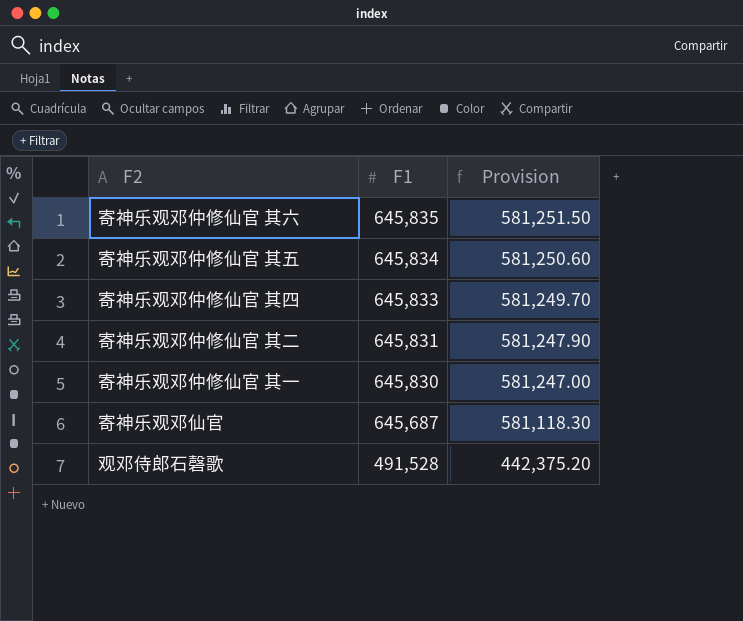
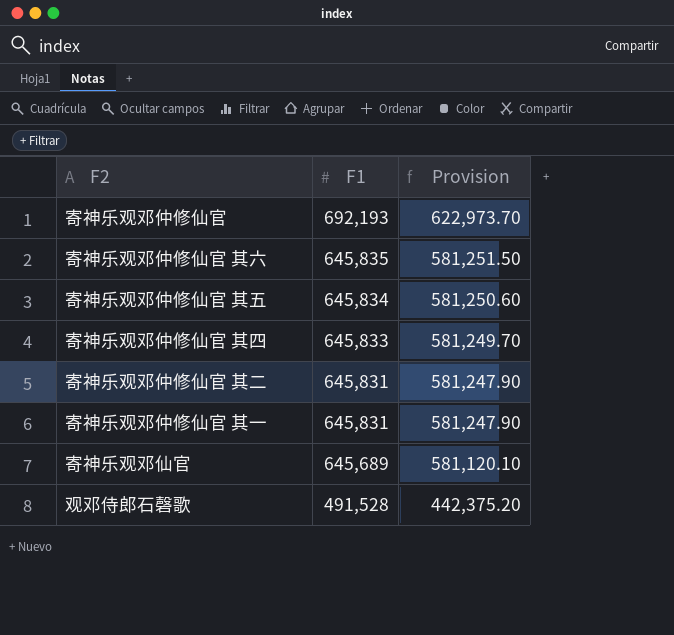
row 寄神乐观邓仲修仙官: none -> 692,193 | 622,973.70
寄神乐观邓仲修仙官 其一 | F1: 645,830 -> 645,831
寄神乐观邓仲修仙官 其一 | Provision: 581,247.00 -> 581,247.90
寄神乐观邓仙官 | F1: 645,687 -> 645,689
寄神乐观邓仙官 | Provision: 581,118.30 -> 581,120.10

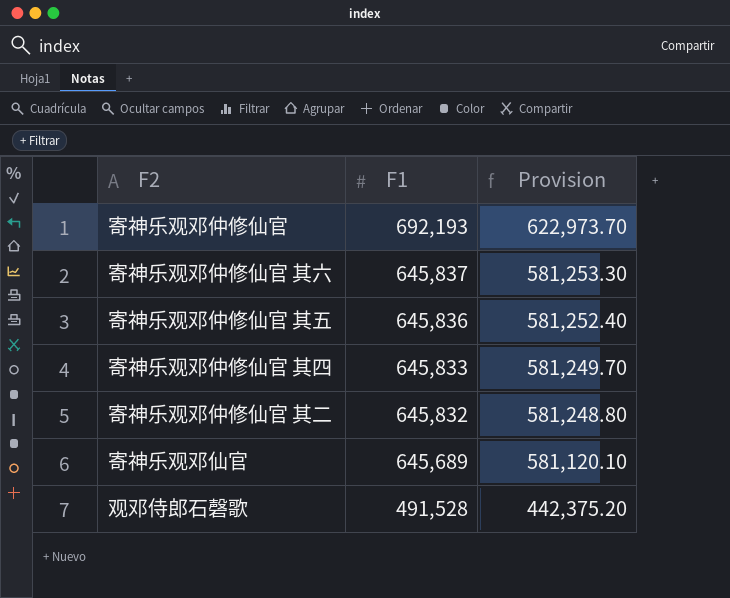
row 寄神乐观邓仲修仙官 其一: 645,831 | 581,247.90 -> none
寄神乐观邓仲修仙官 其六 | F1: 645,835 -> 645,837
寄神乐观邓仲修仙官 其六 | Provision: 581,251.50 -> 581,253.30
寄神乐观邓仲修仙官 其五 | F1: 645,834 -> 645,836
寄神乐观邓仲修仙官 其五 | Provision: 581,250.60 -> 581,252.40
寄神乐观邓仲修仙官 其二 | F1: 645,831 -> 645,832
寄神乐观邓仲修仙官 其二 | Provision: 581,247.90 -> 581,248.80

